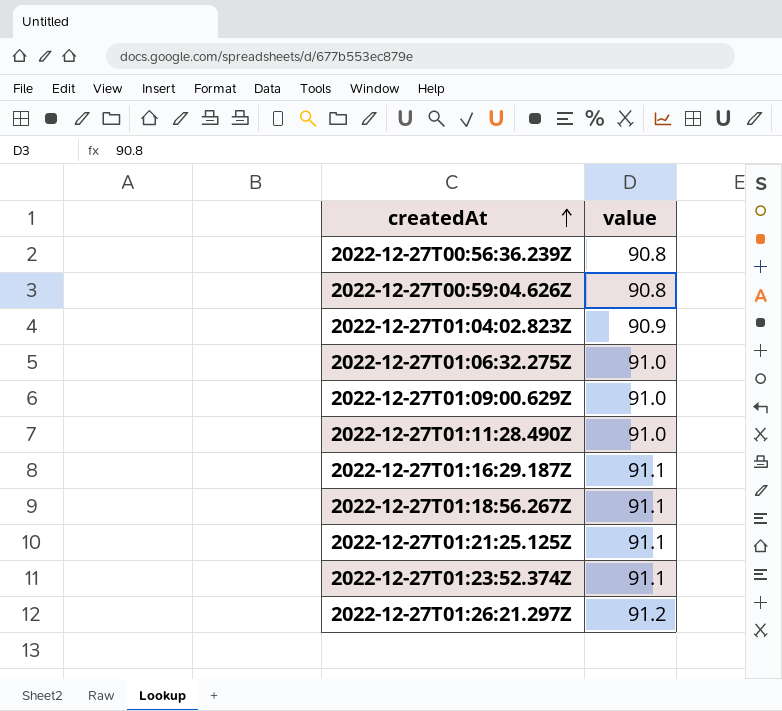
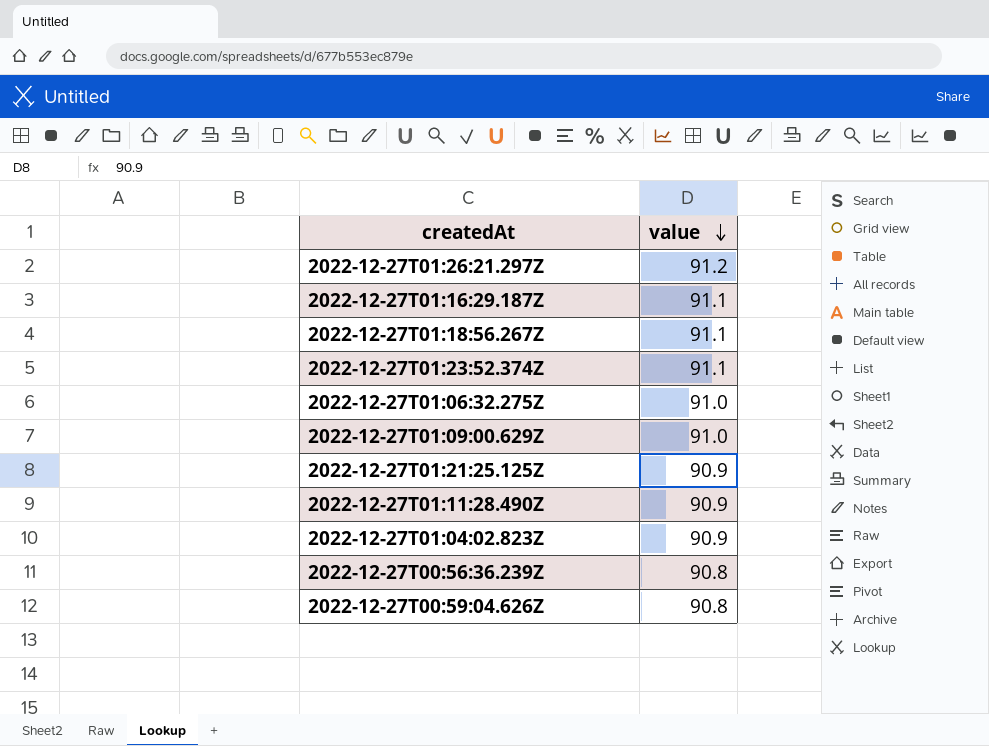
row order: createdAt ascending -> value descending
2022-12-27T01:21:25.125Z | value: 91.1 -> 90.9
2022-12-27T01:11:28.490Z | value: 91.0 -> 90.9

